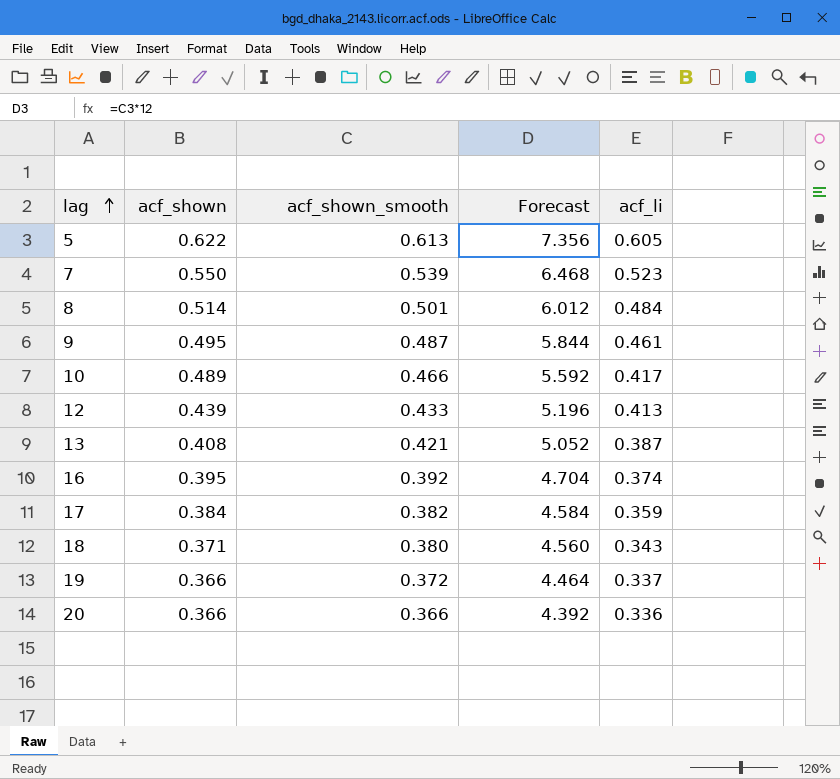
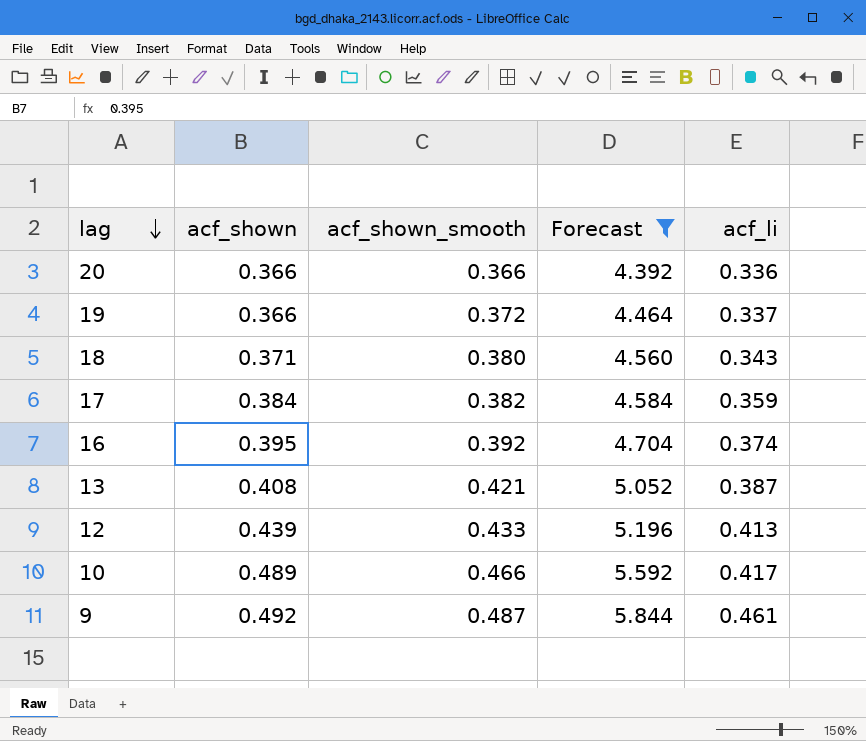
filter: none -> Forecast <= 5.844
row order: lag ascending -> lag descending
9 | acf_shown: 0.495 -> 0.492

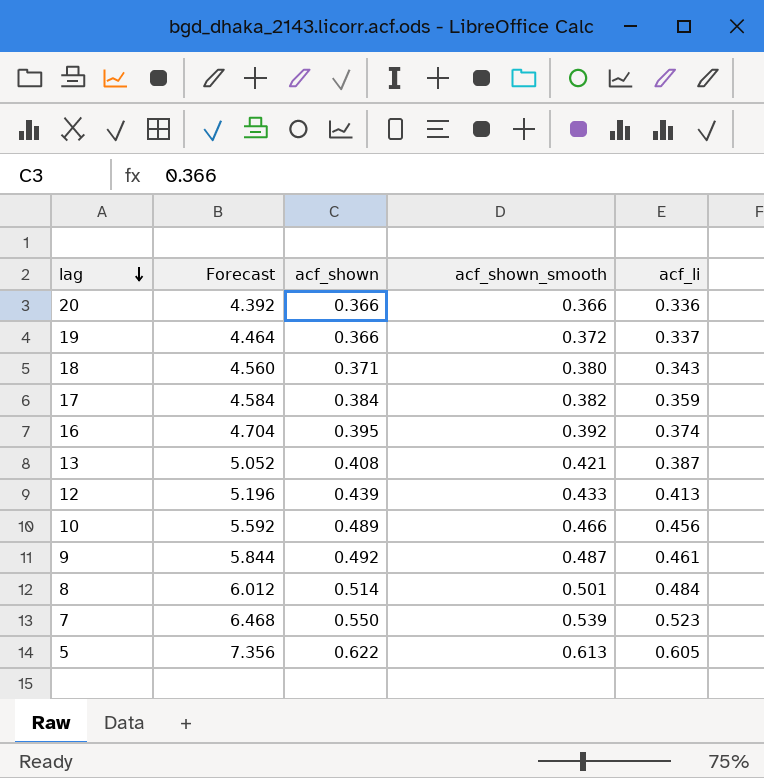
filter: Forecast <= 5.844 -> none
column Forecast | position: 4 -> 2
10 | acf_li: 0.417 -> 0.456

